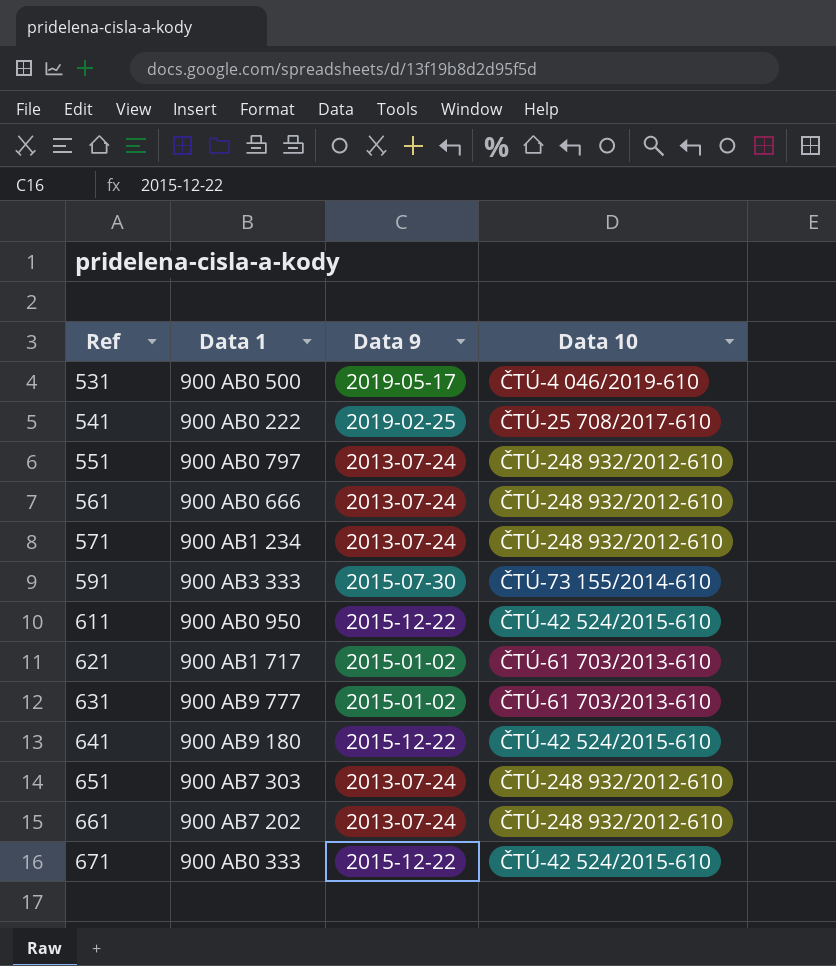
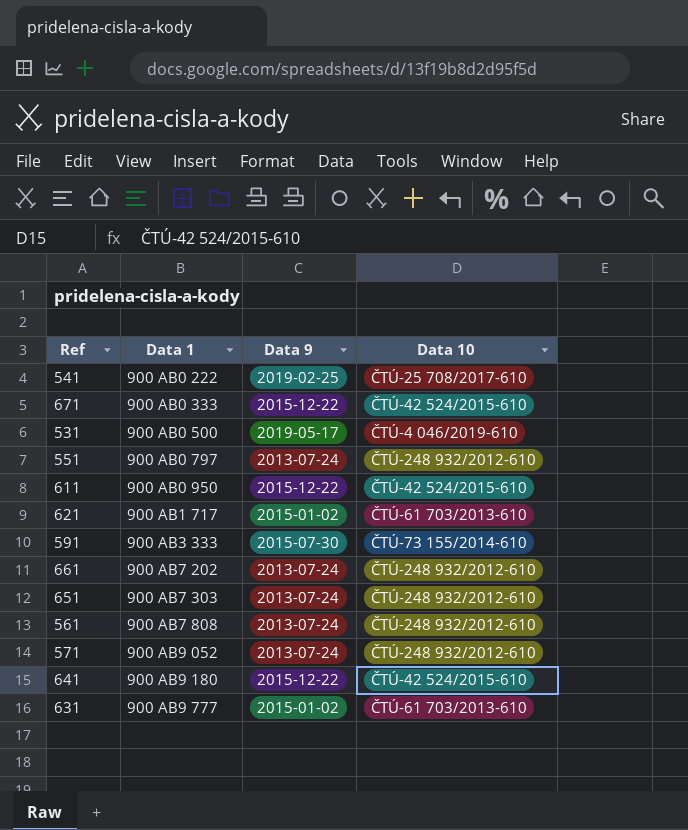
row order: Ref ascending -> Data 1 ascending
561 | Data 1: 900 AB0 666 -> 900 AB7 808
571 | Data 1: 900 AB1 234 -> 900 AB9 052

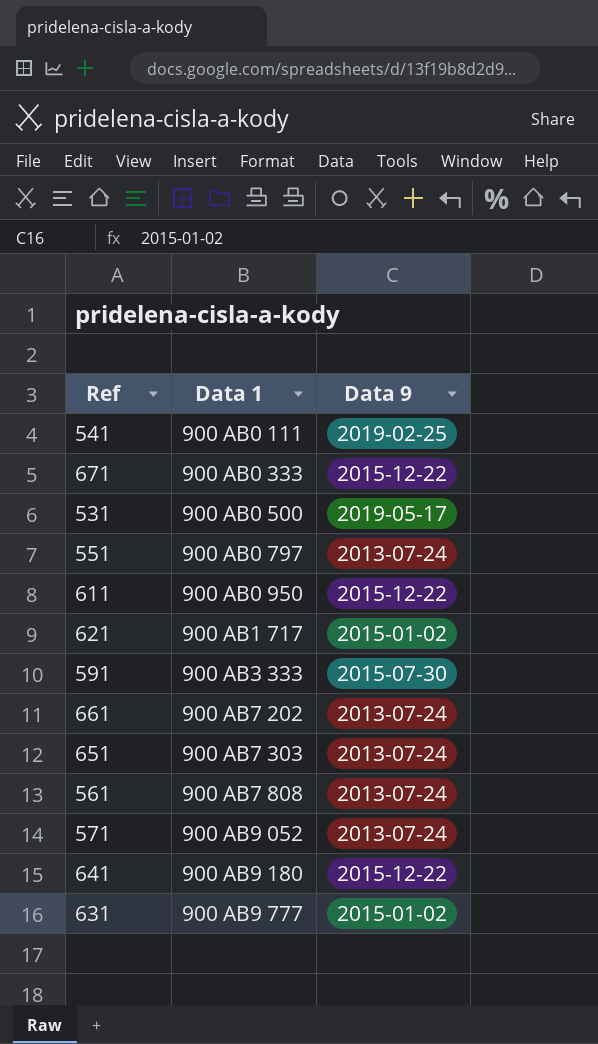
column Data 10 | position: 4 -> none
541 | Data 1: 900 AB0 222 -> 900 AB0 111

